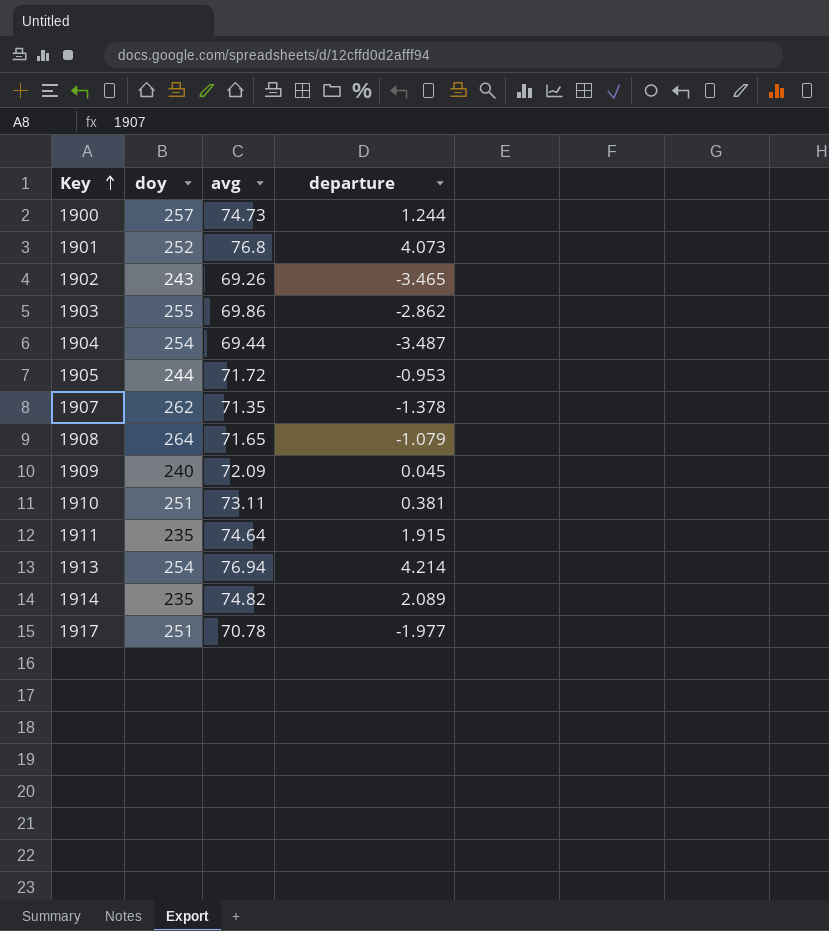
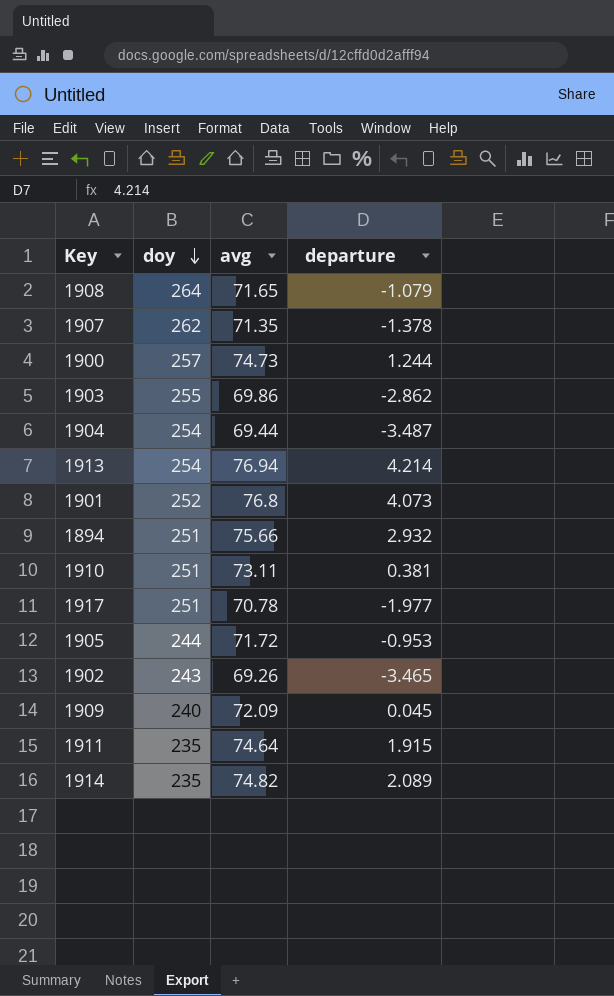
row order: Key ascending -> doy descending
row 1894: none -> 251 | 75.66 | 2.932

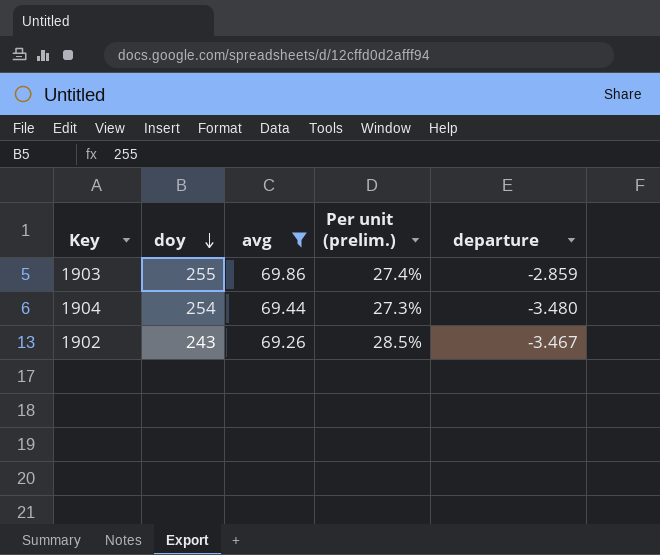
filter: none -> avg <= 69.86
column Per unit (prelim.) | formula: none -> [avg] / [doy]
1903 | departure: -2.862 -> -2.859
1904 | departure: -3.487 -> -3.480
1902 | departure: -3.465 -> -3.467

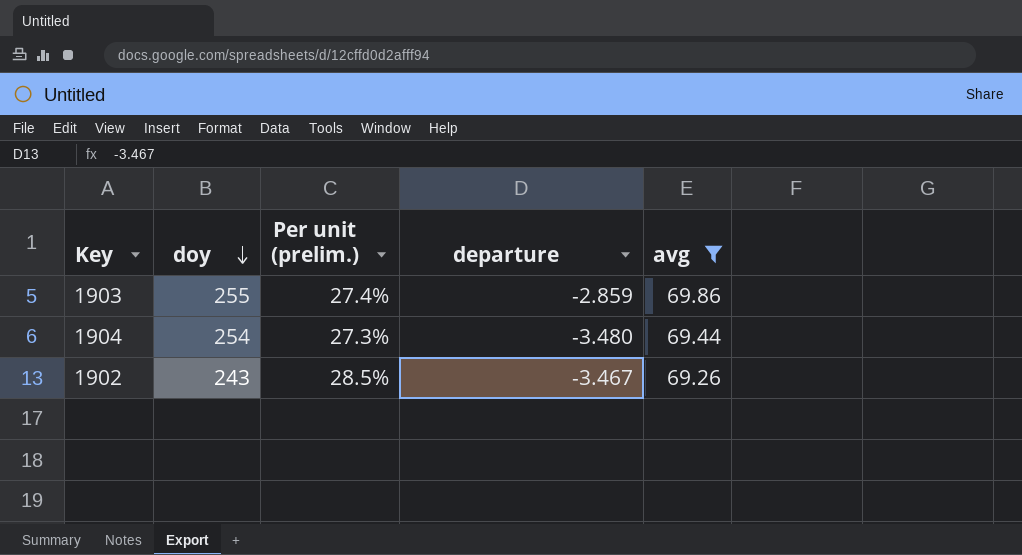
column avg | position: 3 -> 5

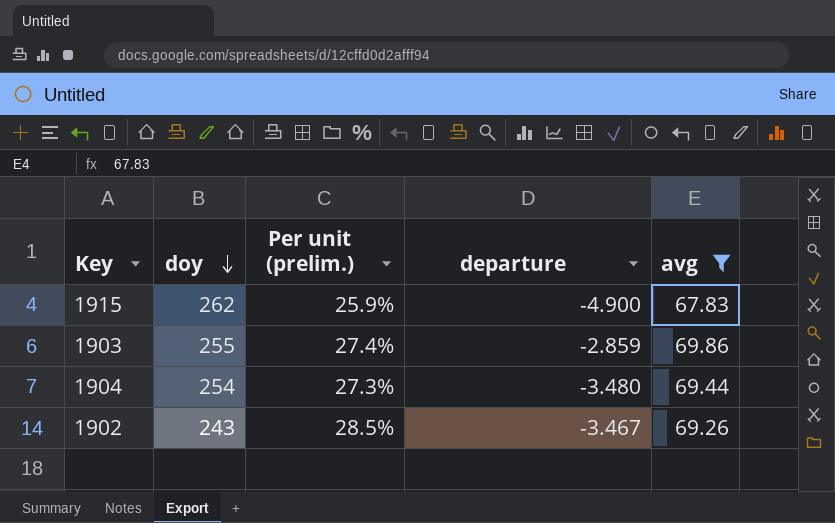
row 1915: none -> 262 | 25.9% | -4.900 | 67.83

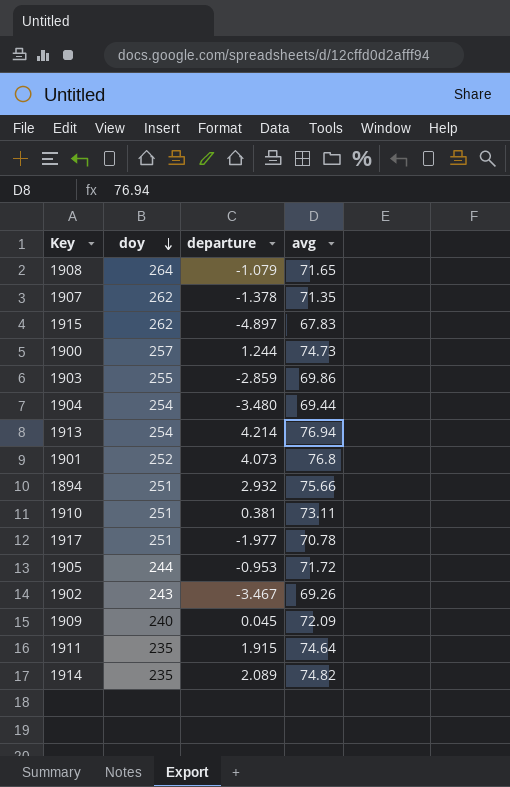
filter: avg <= 69.86 -> none
column Per unit (prelim.) | formula: [avg] / [doy] -> none
1915 | departure: -4.900 -> -4.897

